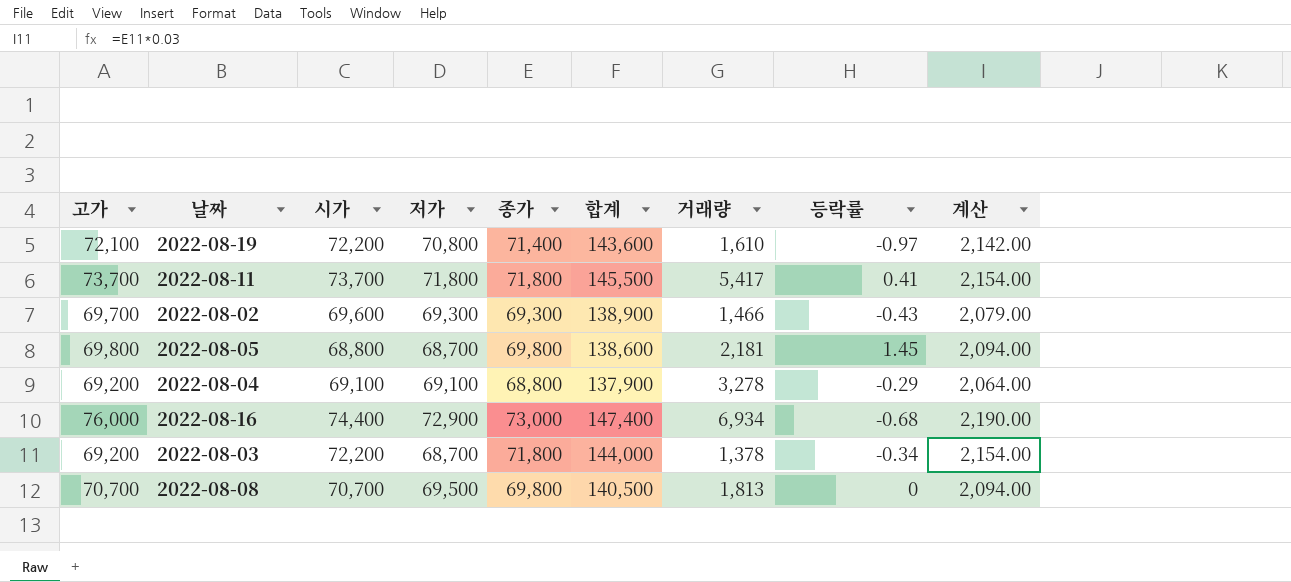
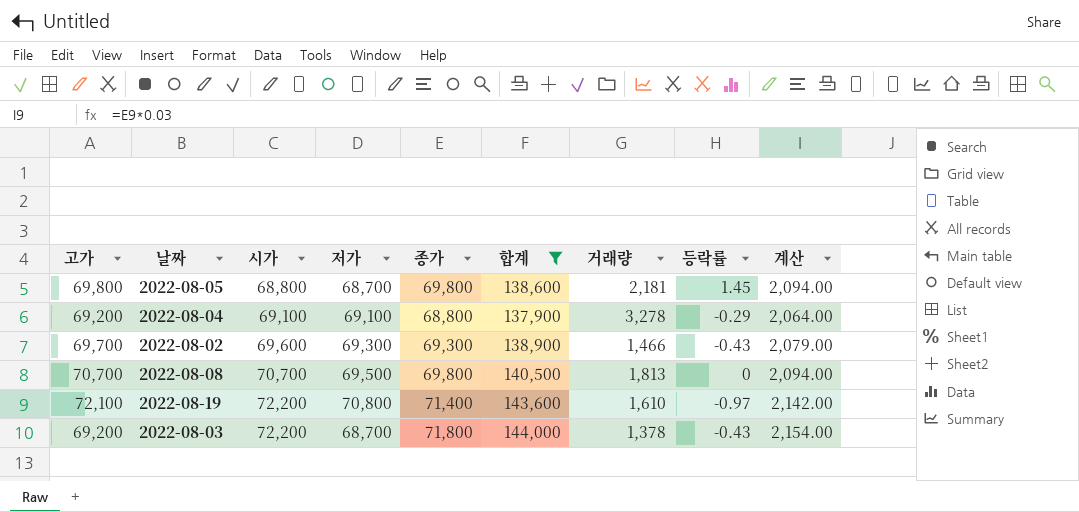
filter: none -> 합계 <= 144,000
row order: none -> 시가 ascending
2022-08-03 | 등락률: -0.34 -> -0.43

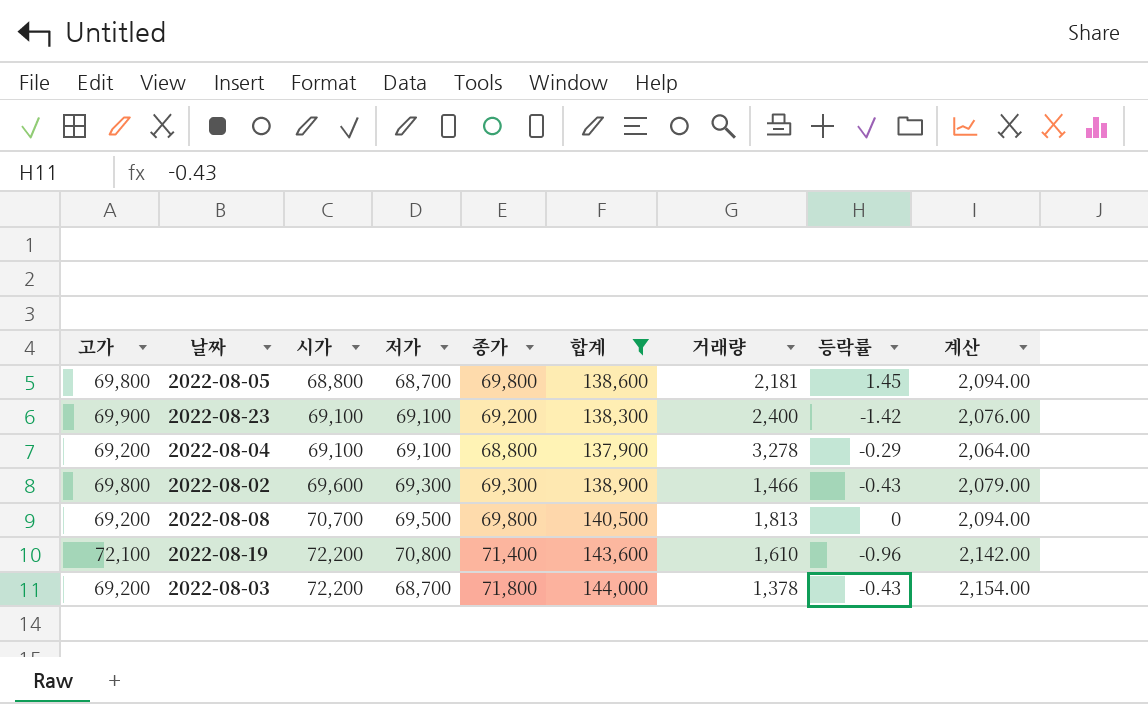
row 2022-08-23: none -> 69,900 | 69,100 | 69,100 | 69,200 | 138,300 | 2,400 | -1.42 | 2,076.00
2022-08-02 | 고가: 69,700 -> 69,800
2022-08-08 | 고가: 70,700 -> 69,200
2022-08-19 | 등락률: -0.97 -> -0.96

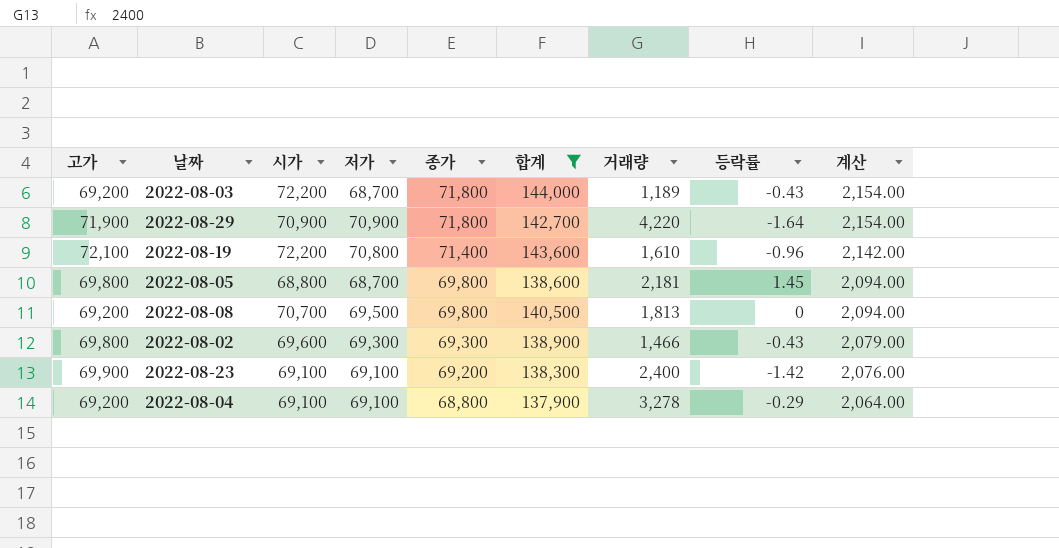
row order: 시가 ascending -> 종가 descending
2022-08-03 | 거래량: 1,378 -> 1,189
row 2022-08-29: none -> 71,900 | 70,900 | 70,900 | 71,800 | 142,700 | 4,220 | -1.64 | 2,154.00

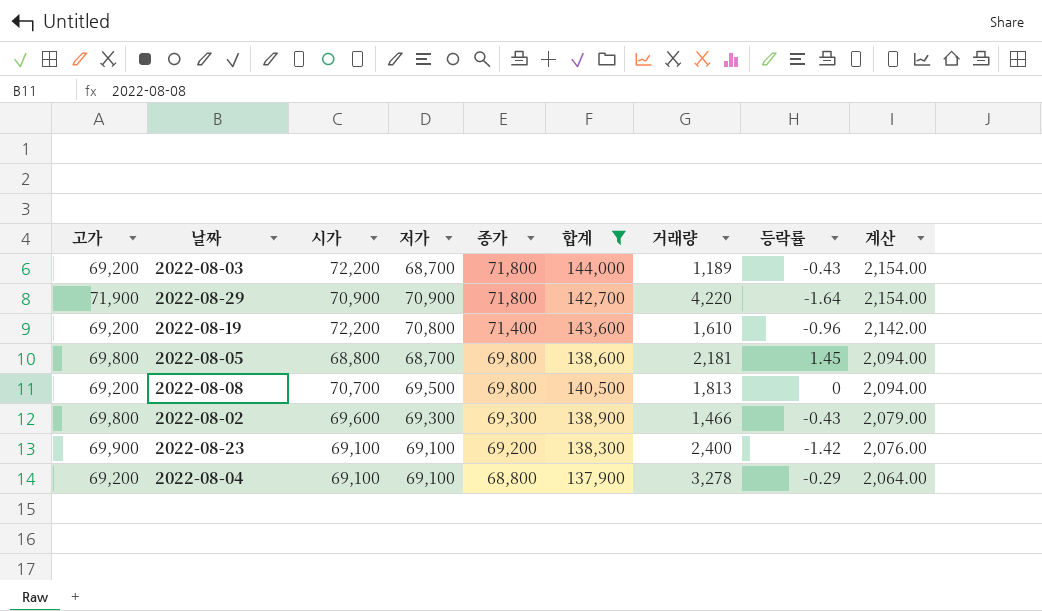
2022-08-19 | 고가: 72,100 -> 69,200

